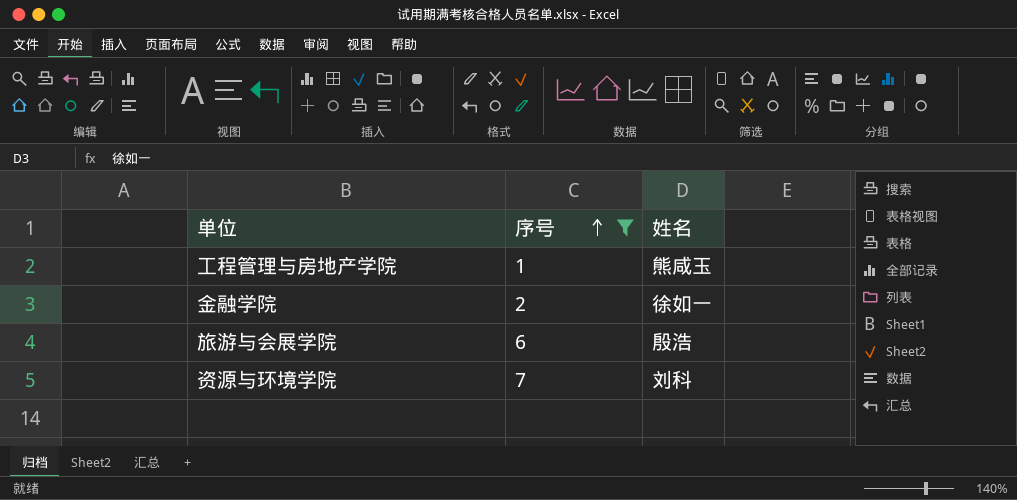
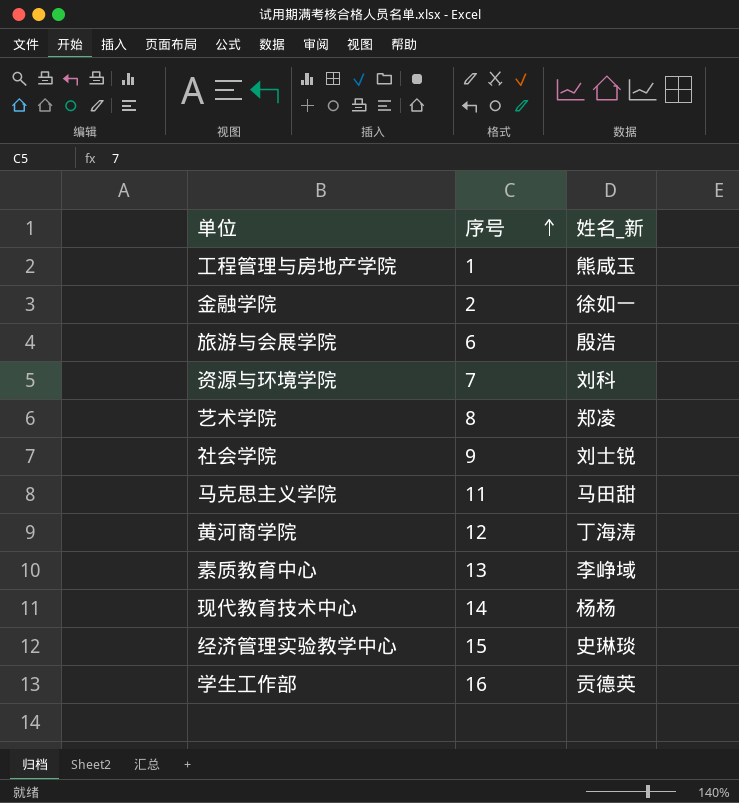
filter: 序号 <= 7 -> none
column name: 姓名 -> 姓名_新

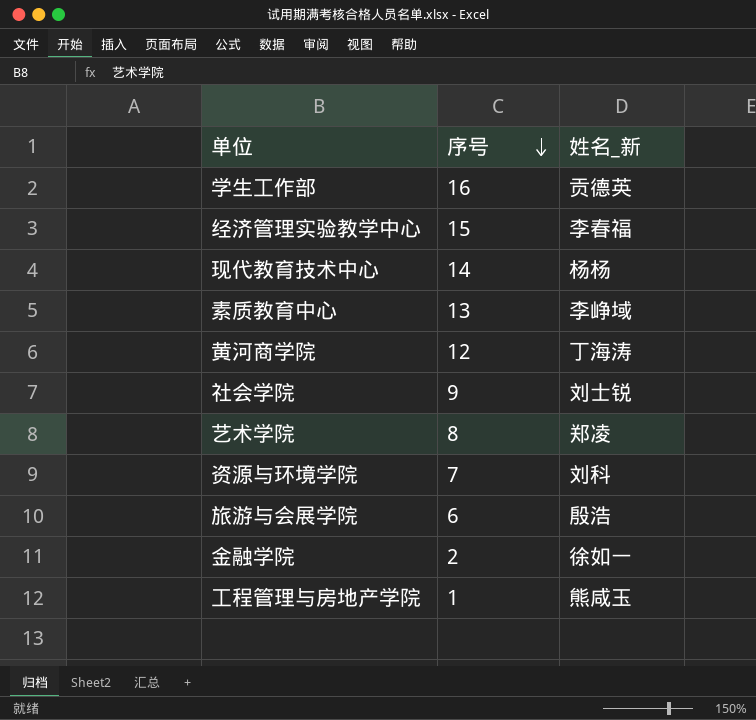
row order: 序号 ascending -> 序号 descending
row 马克思主义学院: 11 | 马田甜 -> none
经济管理实验教学中心 | 姓名_新: 史琳琰 -> 李春福

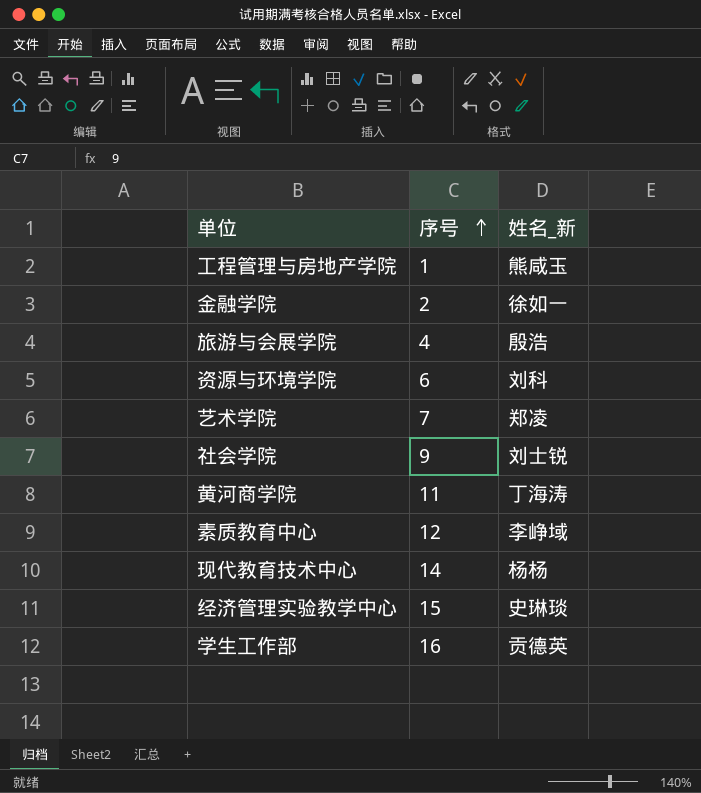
row order: 序号 descending -> 序号 ascending
旅游与会展学院 | 序号: 6 -> 4
资源与环境学院 | 序号: 7 -> 6
艺术学院 | 序号: 8 -> 7
黄河商学院 | 序号: 12 -> 11
素质教育中心 | 序号: 13 -> 12
经济管理实验教学中心 | 姓名_新: 李春福 -> 史琳琰

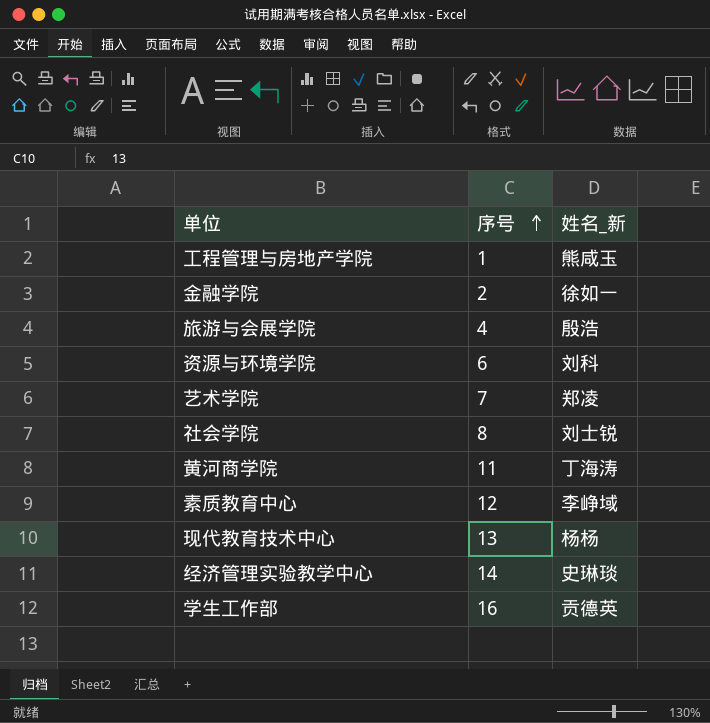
社会学院 | 序号: 9 -> 8
现代教育技术中心 | 序号: 14 -> 13
经济管理实验教学中心 | 序号: 15 -> 14

